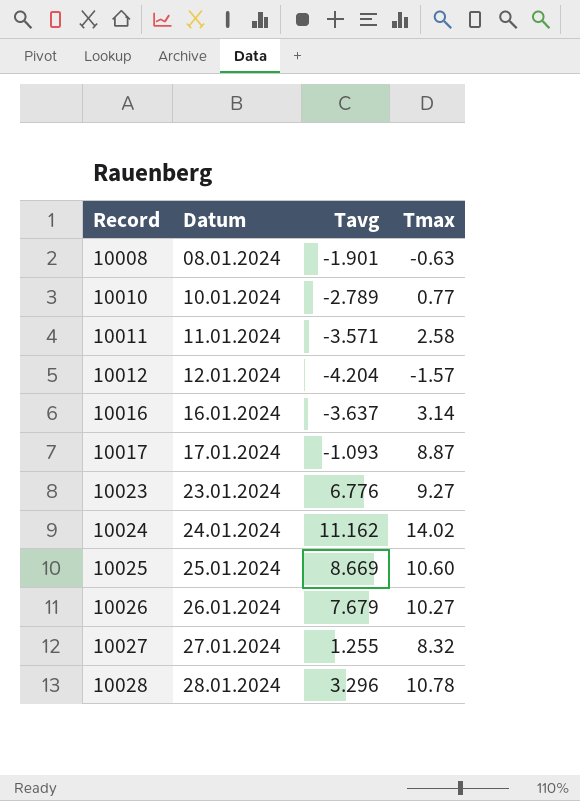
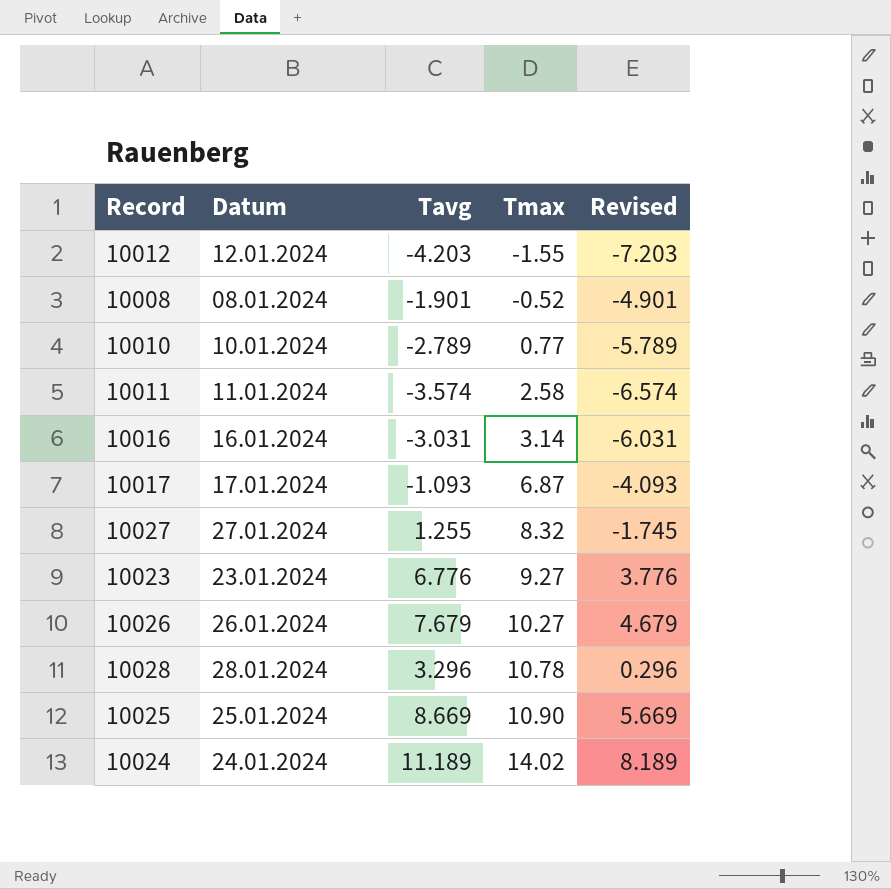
row order: Record ascending -> Tmax ascending
column Revised | formula: none -> [Tavg] - 3
10012 | Tavg: -4.204 -> -4.203
10012 | Tmax: -1.57 -> -1.55
10008 | Tmax: -0.63 -> -0.52
10011 | Tavg: -3.571 -> -3.574
10016 | Tavg: -3.637 -> -3.031
10017 | Tmax: 8.87 -> 6.87
10025 | Tmax: 10.60 -> 10.90
10024 | Tavg: 11.162 -> 11.189

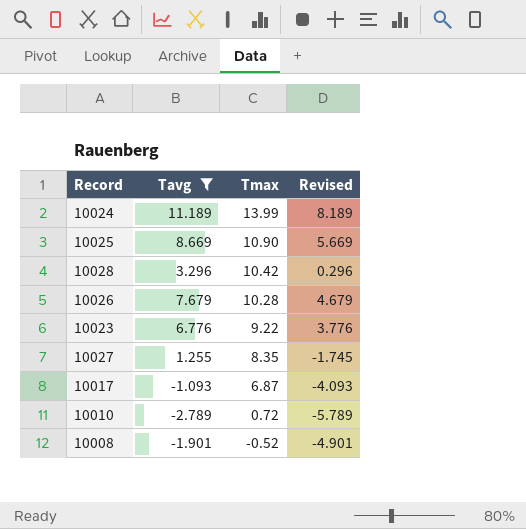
filter: none -> Tavg >= -2.789
row order: Tmax ascending -> Tmax descending
column Datum | position: 2 -> none
10024 | Tmax: 14.02 -> 13.99
10028 | Tmax: 10.78 -> 10.42
10026 | Tmax: 10.27 -> 10.28
10023 | Tmax: 9.27 -> 9.22
10027 | Tmax: 8.32 -> 8.35
10010 | Tmax: 0.77 -> 0.72

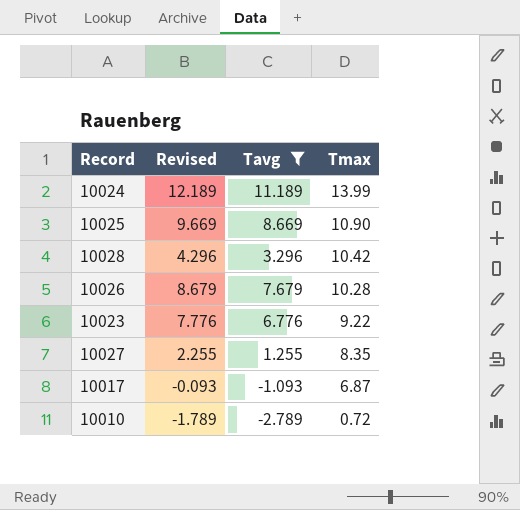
column Revised | formula: [Tavg] - 3 -> [Tavg] + 1
column Revised | position: 4 -> 2
row 10008: -1.901 | -0.52 | -4.901 -> none

